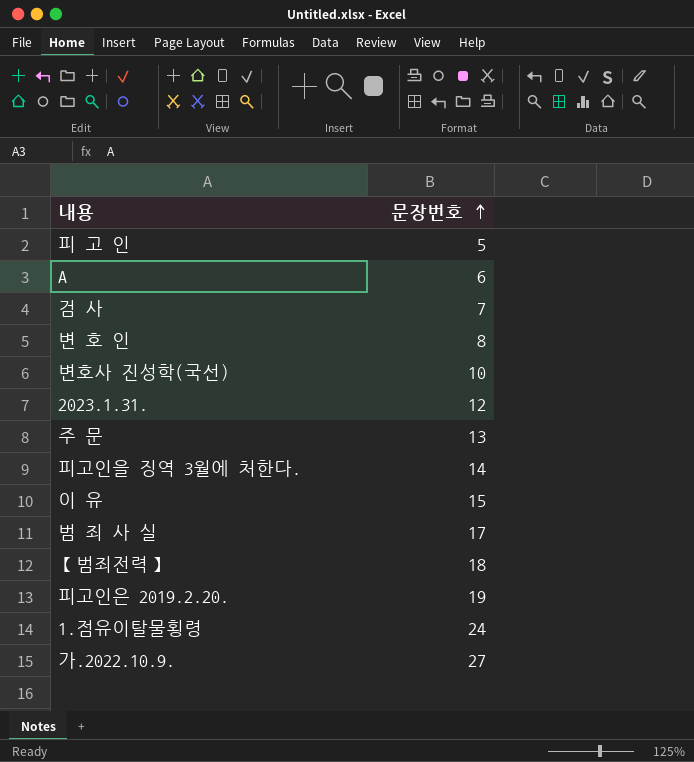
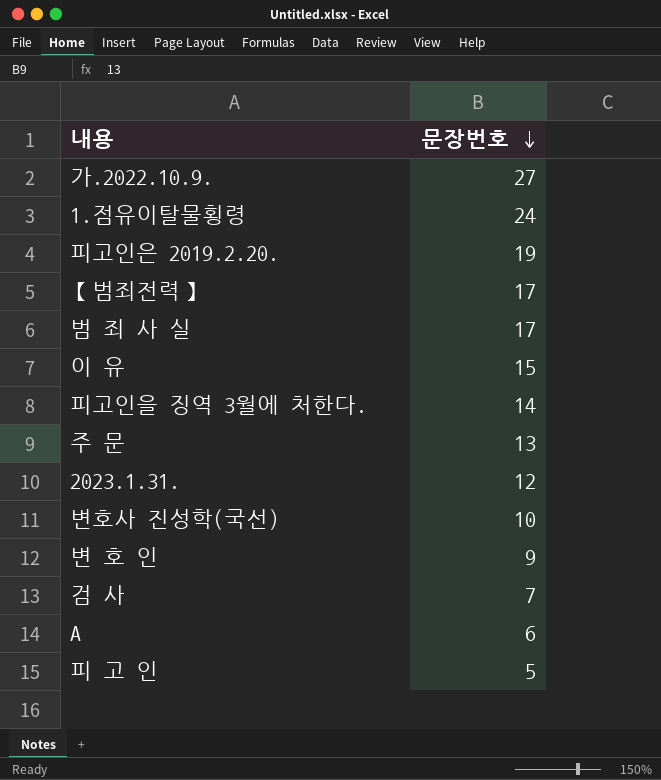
row order: 문장번호 ascending -> 문장번호 descending
【범죄전력】 | 문장번호: 18 -> 17
변 호 인 | 문장번호: 8 -> 9

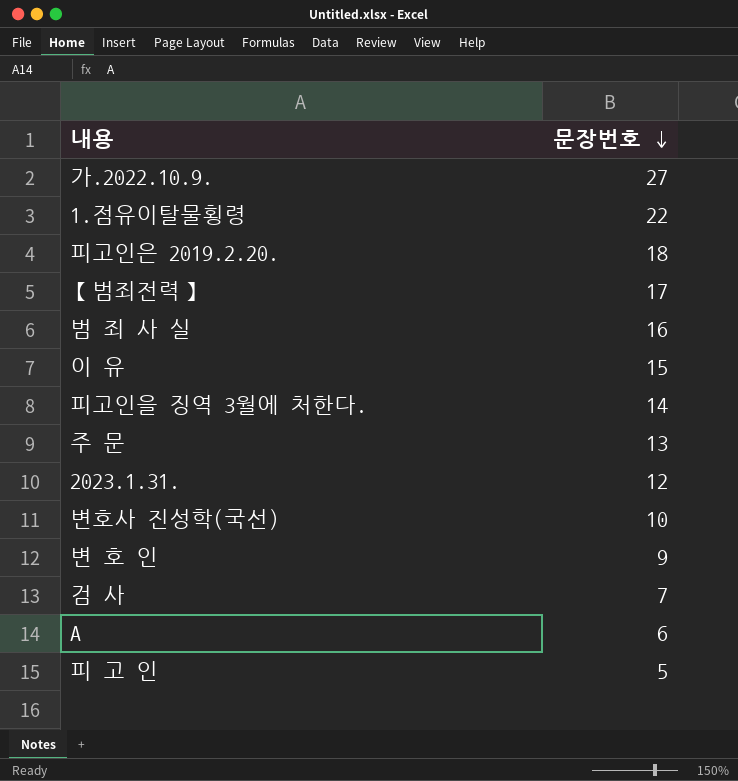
1.점유이탈물횡령 | 문장번호: 24 -> 22
피고인은 2019.2.20. | 문장번호: 19 -> 18
범 죄 사 실 | 문장번호: 17 -> 16

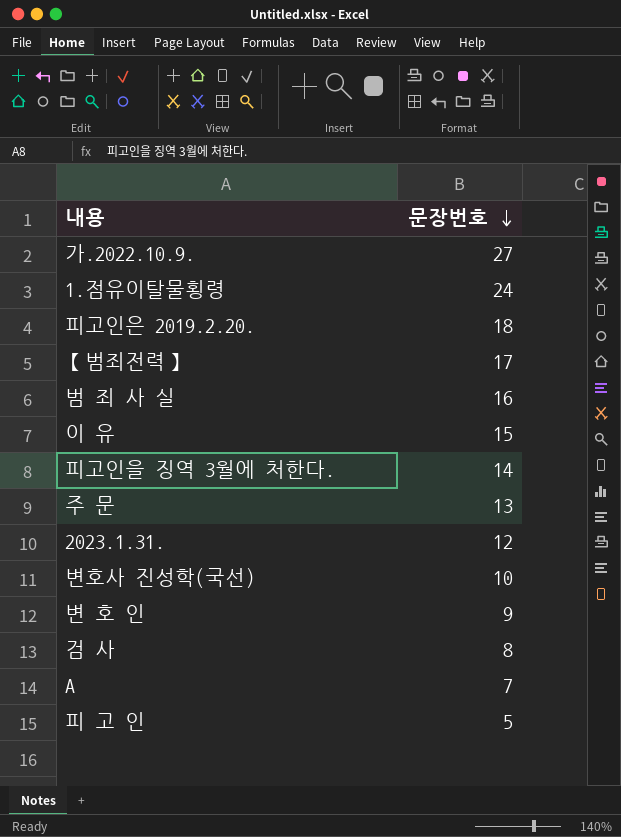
1.점유이탈물횡령 | 문장번호: 22 -> 24
검 사 | 문장번호: 7 -> 8
A | 문장번호: 6 -> 7

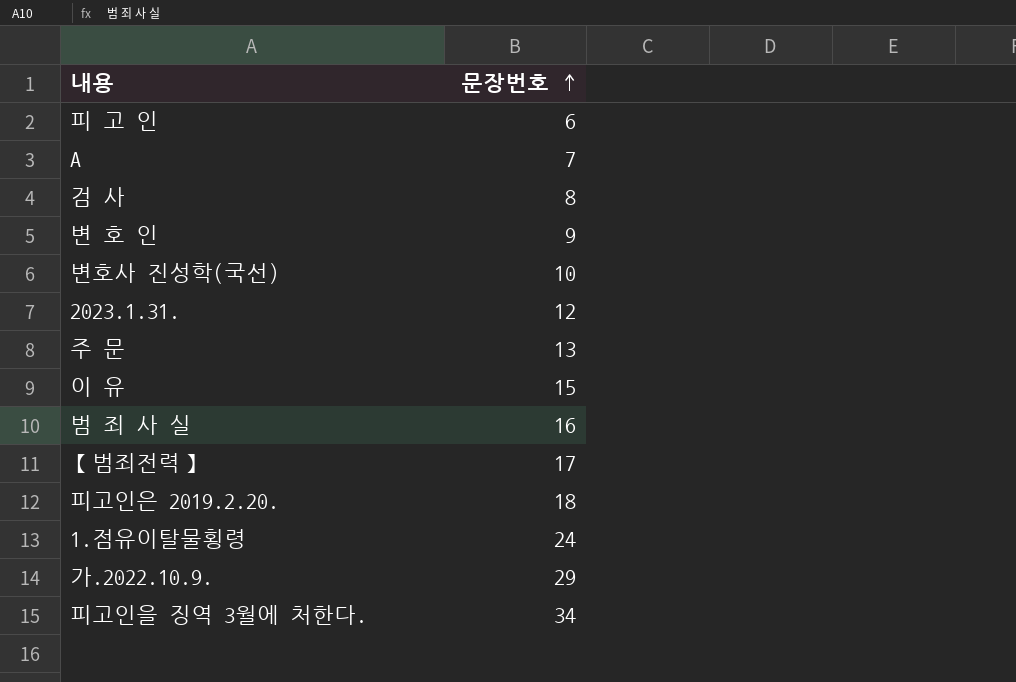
row order: 문장번호 descending -> 문장번호 ascending
피 고 인 | 문장번호: 5 -> 6
가.2022.10.9. | 문장번호: 27 -> 29
피고인을 징역 3월에 처한다. | 문장번호: 14 -> 34

